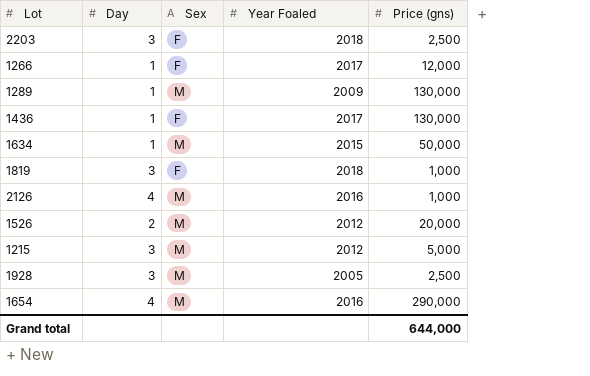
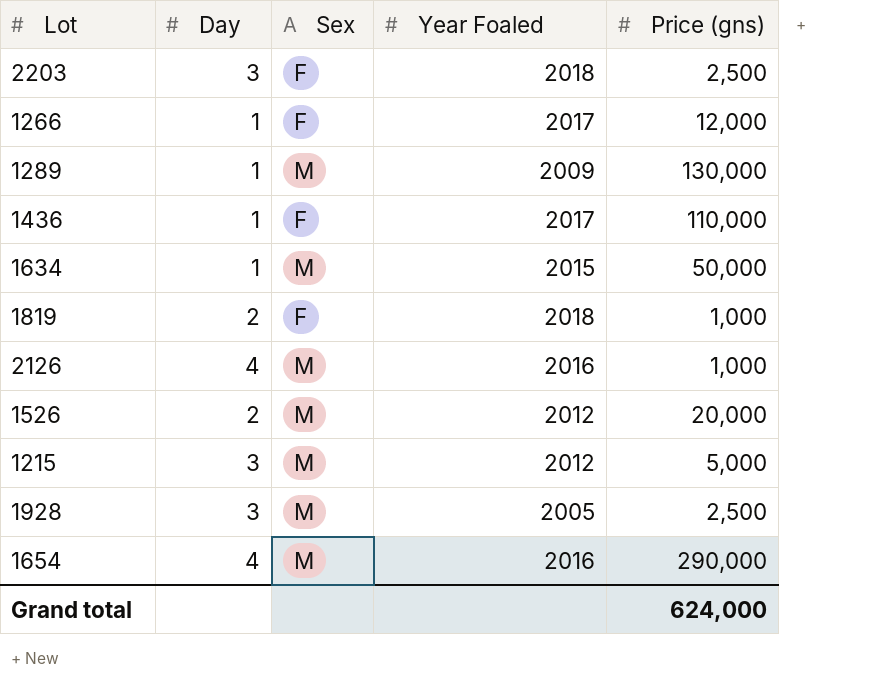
1436 | Price (gns): 130,000 -> 110,000
1819 | Day: 3 -> 2
Grand total | Price (gns): 644,000 -> 624,000

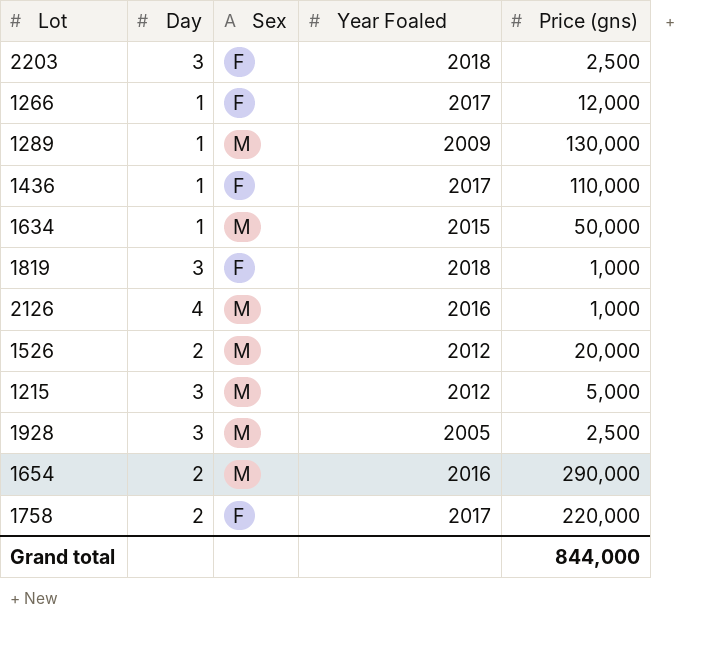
1819 | Day: 2 -> 3
1654 | Day: 4 -> 2
row 1758: none -> 2 | F | 2017 | 220,000
Grand total | Price (gns): 624,000 -> 844,000

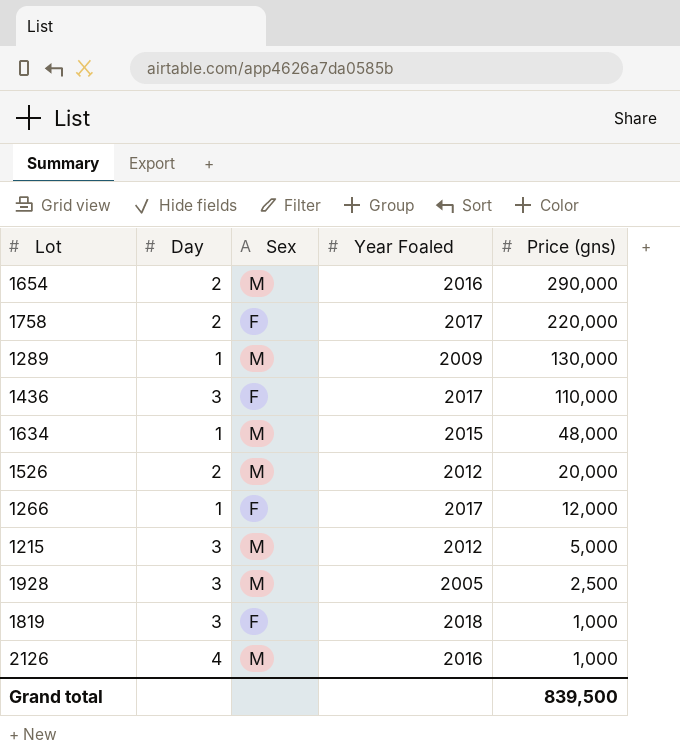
row order: none -> Price (gns) descending
row 2203: 3 | F | 2018 | 2,500 -> none
1436 | Day: 1 -> 3
1634 | Price (gns): 50,000 -> 48,000
Grand total | Price (gns): 844,000 -> 839,500

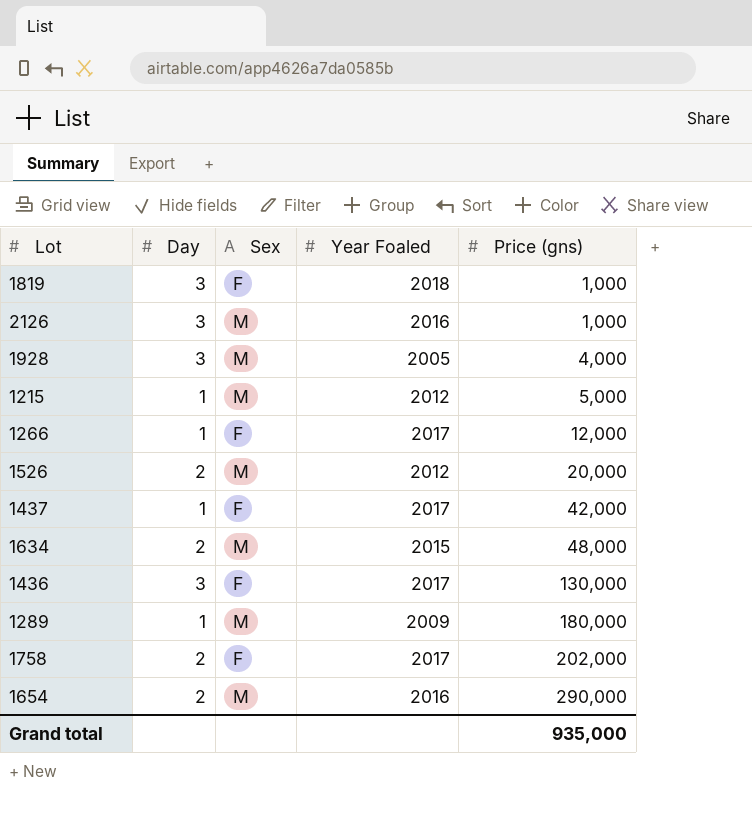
row order: Price (gns) descending -> Price (gns) ascending
2126 | Day: 4 -> 3
1928 | Price (gns): 2,500 -> 4,000
1215 | Day: 3 -> 1
row 1437: none -> 1 | F | 2017 | 42,000
1634 | Day: 1 -> 2
1436 | Price (gns): 110,000 -> 130,000
1289 | Price (gns): 130,000 -> 180,000
1758 | Price (gns): 220,000 -> 202,000
Grand total | Price (gns): 839,500 -> 935,000

